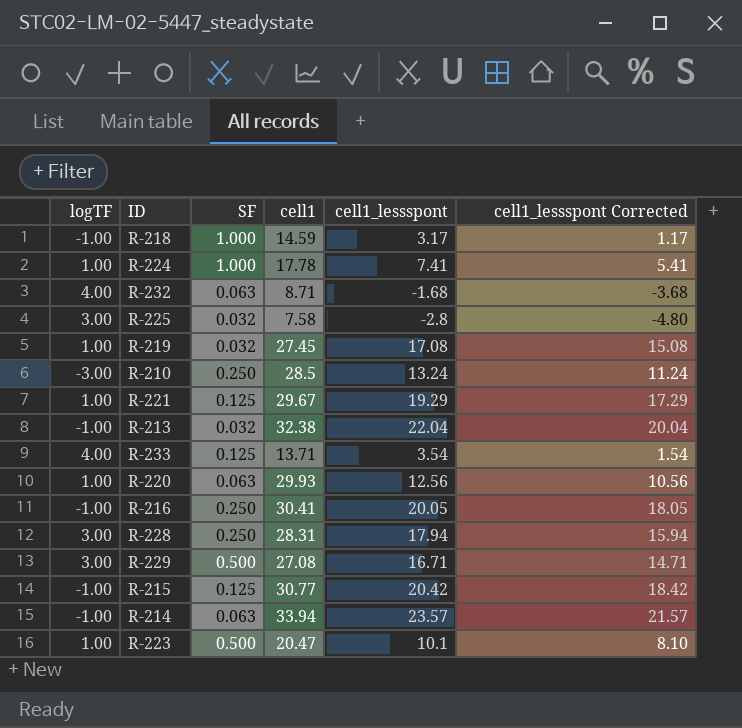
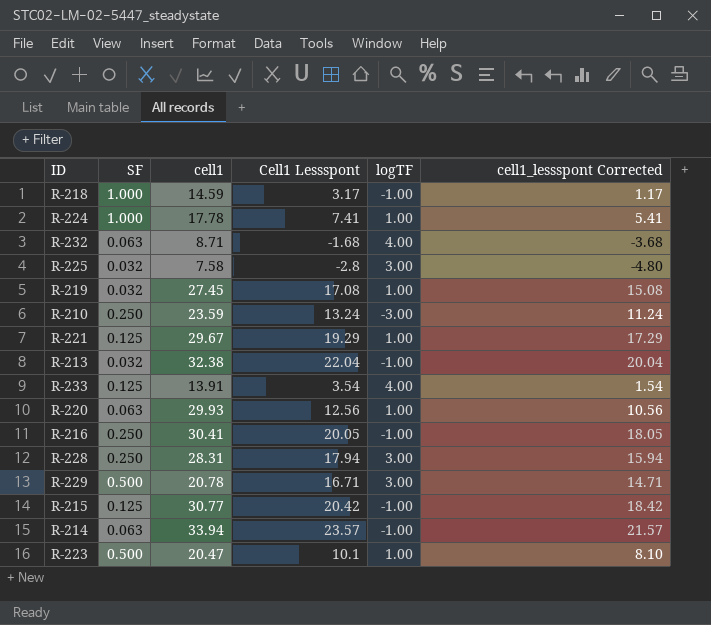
column name: cell1_lessspont -> Cell1 Lessspont
column logTF | position: 1 -> 5
R-210 | cell1: 28.5 -> 23.59
R-233 | cell1: 13.71 -> 13.91
R-229 | cell1: 27.08 -> 20.78

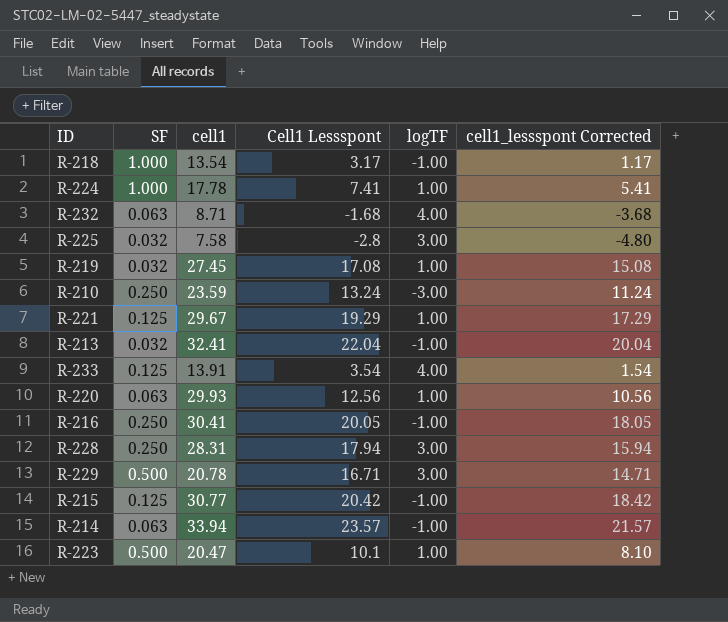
R-218 | cell1: 14.59 -> 13.54
R-213 | cell1: 32.38 -> 32.41

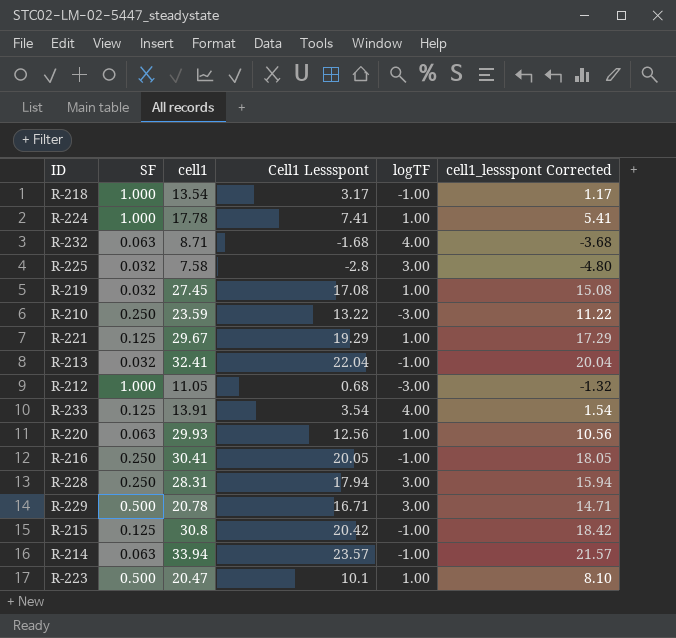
R-210 | Cell1 Lessspont: 13.24 -> 13.22
R-210 | cell1_lessspont Corrected: 11.24 -> 11.22
row R-212: none -> 1.000 | 11.05 | 0.68 | -3.00 | -1.32
R-215 | cell1: 30.77 -> 30.8

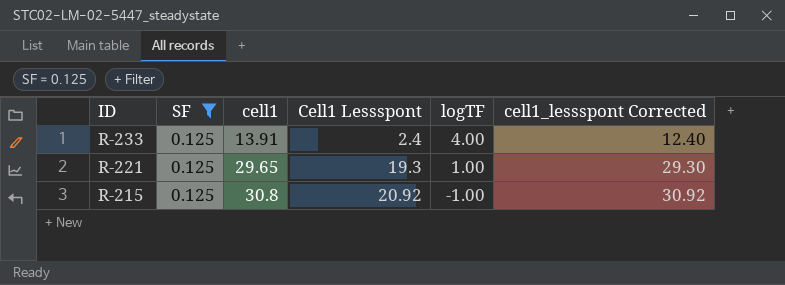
filter: none -> SF = 0.125
row order: none -> ID descending
column cell1_lessspont Corrected | formula: [Cell1 Lessspont] - 2 -> [Cell1 Lessspont] + 10
R-233 | Cell1 Lessspont: 3.54 -> 2.4
R-221 | cell1: 29.67 -> 29.65
R-221 | Cell1 Lessspont: 19.29 -> 19.3
R-215 | Cell1 Lessspont: 20.42 -> 20.92

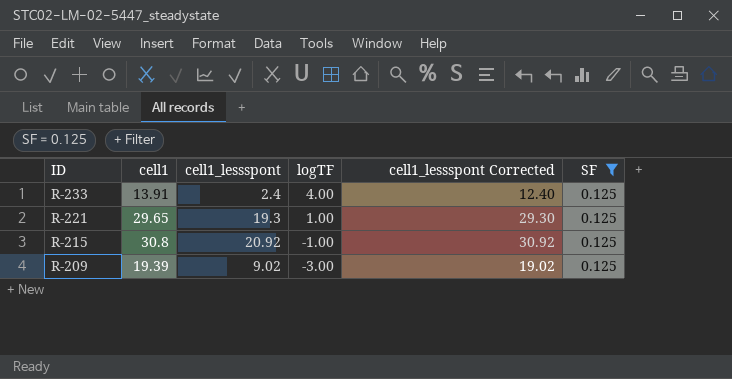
column name: Cell1 Lessspont -> cell1_lessspont
column SF | position: 2 -> 6
row R-209: none -> 19.39 | 9.02 | -3.00 | 19.02 | 0.125

